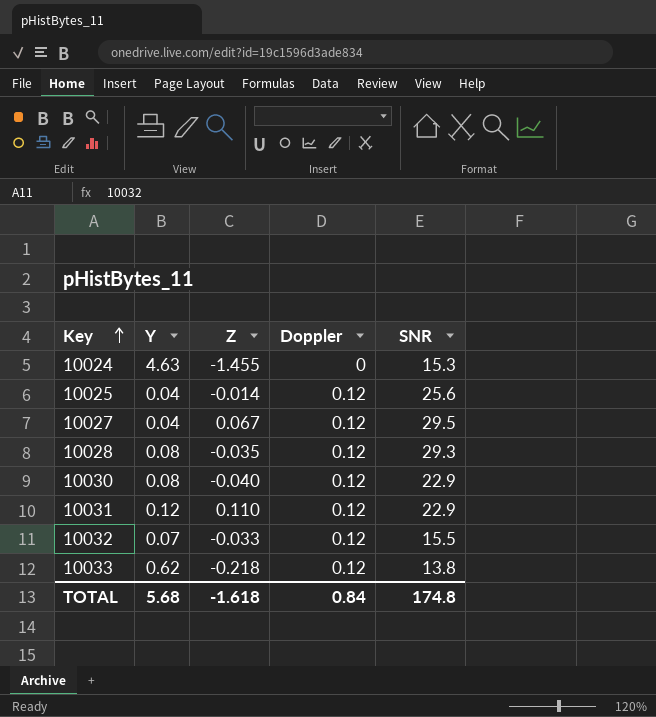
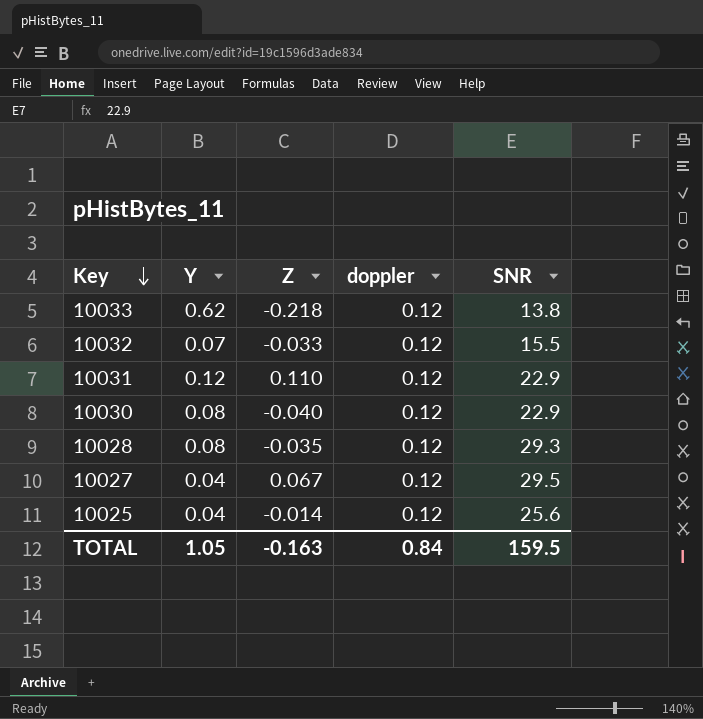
row order: Key ascending -> Key descending
column name: Doppler -> doppler
row 10024: 4.63 | -1.455 | 0 | 15.3 -> none
TOTAL | Y: 5.68 -> 1.05
TOTAL | Z: -1.618 -> -0.163
TOTAL | SNR: 174.8 -> 159.5

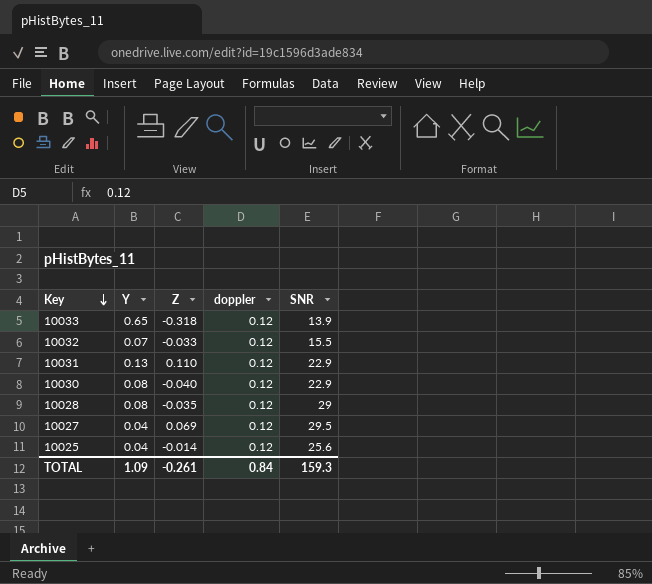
10033 | Y: 0.62 -> 0.65
10033 | Z: -0.218 -> -0.318
10033 | SNR: 13.8 -> 13.9
10031 | Y: 0.12 -> 0.13
10028 | SNR: 29.3 -> 29
10027 | Z: 0.067 -> 0.069
TOTAL | Y: 1.05 -> 1.09
TOTAL | Z: -0.163 -> -0.261
TOTAL | SNR: 159.5 -> 159.3

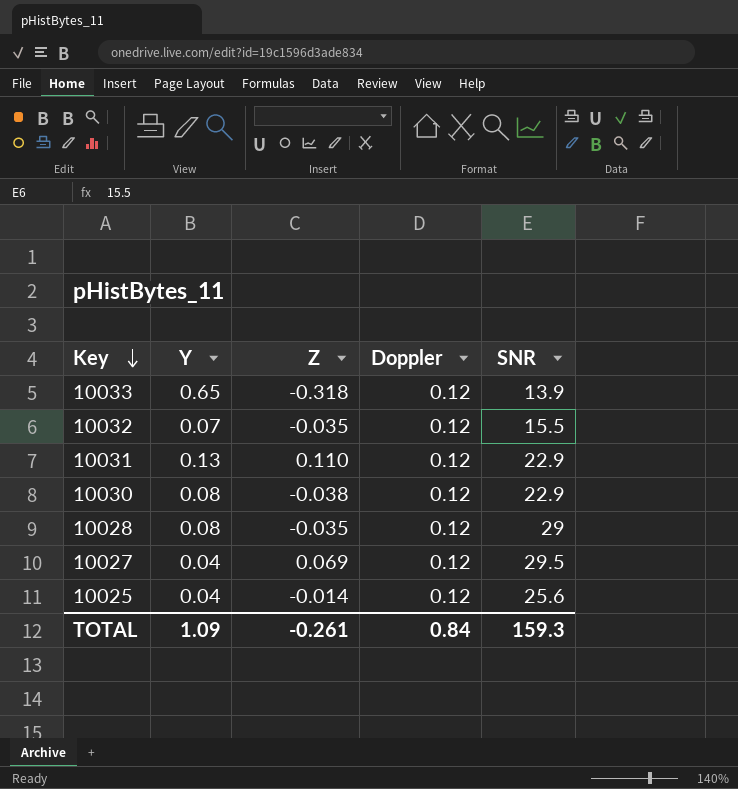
column name: doppler -> Doppler
10032 | Z: -0.033 -> -0.035
10030 | Z: -0.040 -> -0.038

